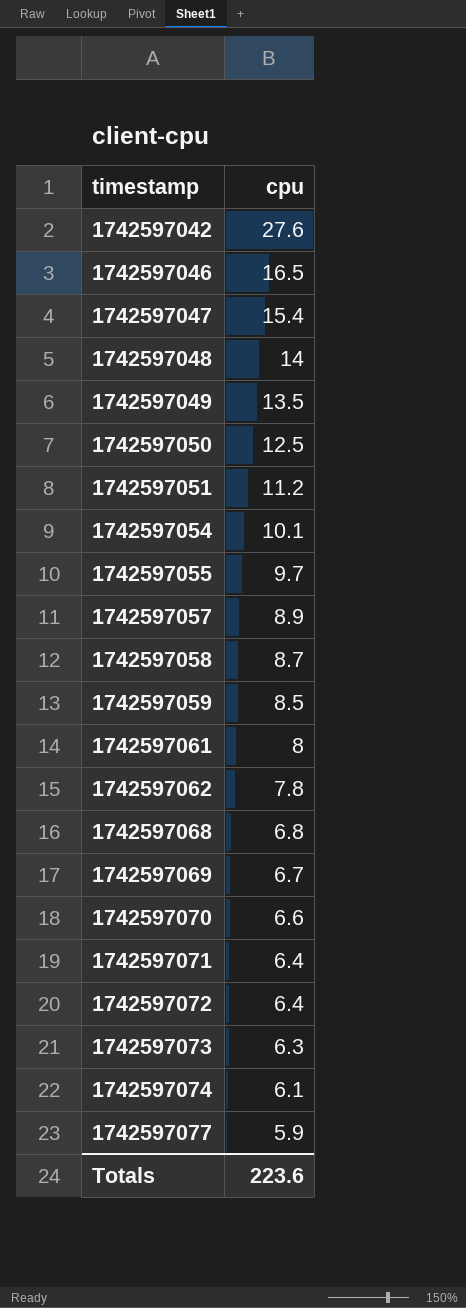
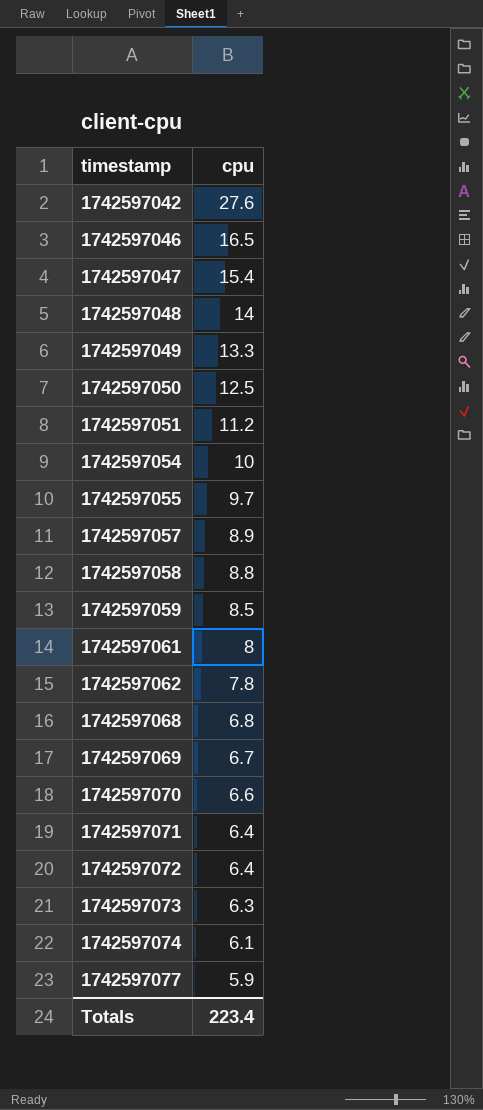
1742597049 | cpu: 13.5 -> 13.3
1742597054 | cpu: 10.1 -> 10
1742597058 | cpu: 8.7 -> 8.8
Totals | cpu: 223.6 -> 223.4

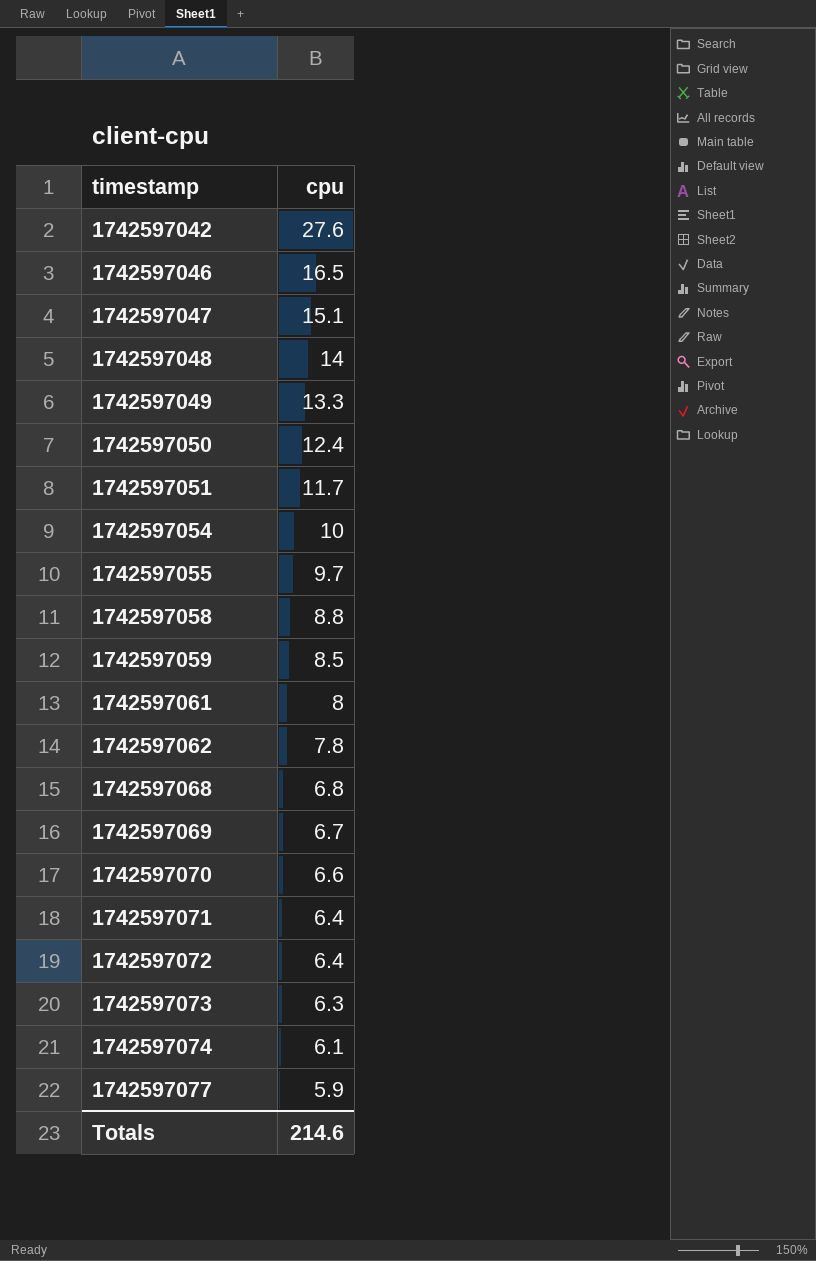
row 1742597057: 8.9 -> none
1742597047 | cpu: 15.4 -> 15.1
1742597050 | cpu: 12.5 -> 12.4
1742597051 | cpu: 11.2 -> 11.7
Totals | cpu: 223.4 -> 214.6

